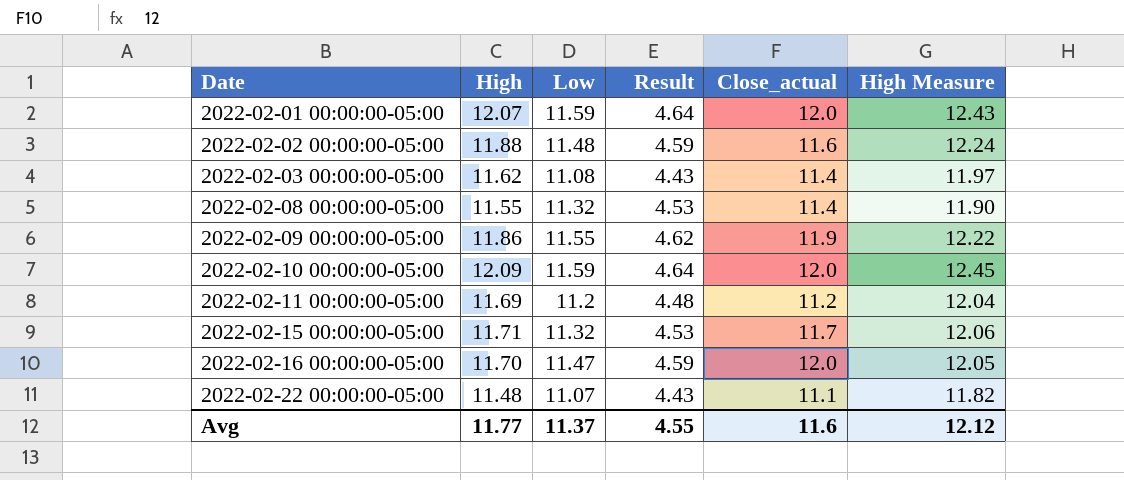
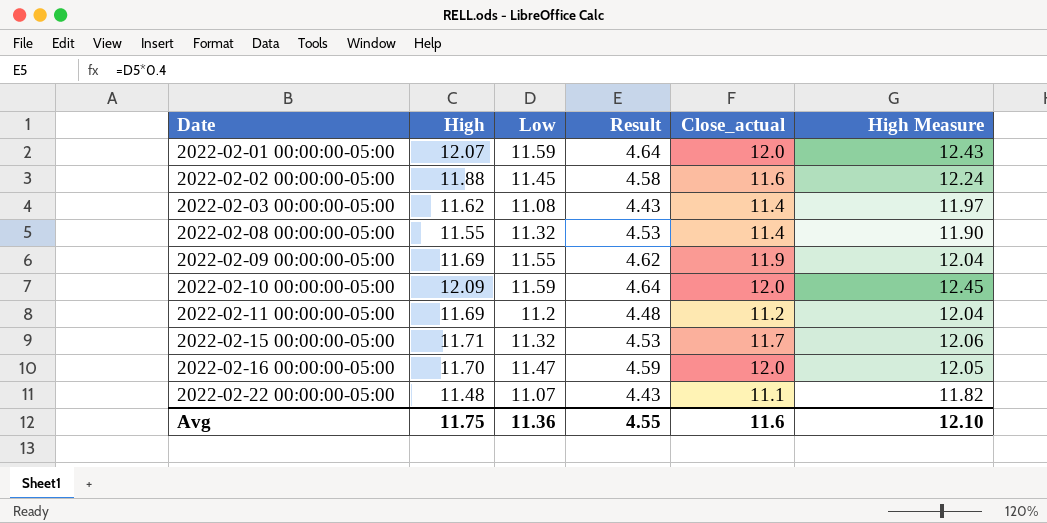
2022-02-02 00:00:00-05:00 | Low: 11.48 -> 11.45
2022-02-02 00:00:00-05:00 | Result: 4.59 -> 4.58
2022-02-09 00:00:00-05:00 | High: 11.86 -> 11.69
2022-02-09 00:00:00-05:00 | High Measure: 12.22 -> 12.04
Avg | High: 11.77 -> 11.75
Avg | Low: 11.37 -> 11.36
Avg | High Measure: 12.12 -> 12.10

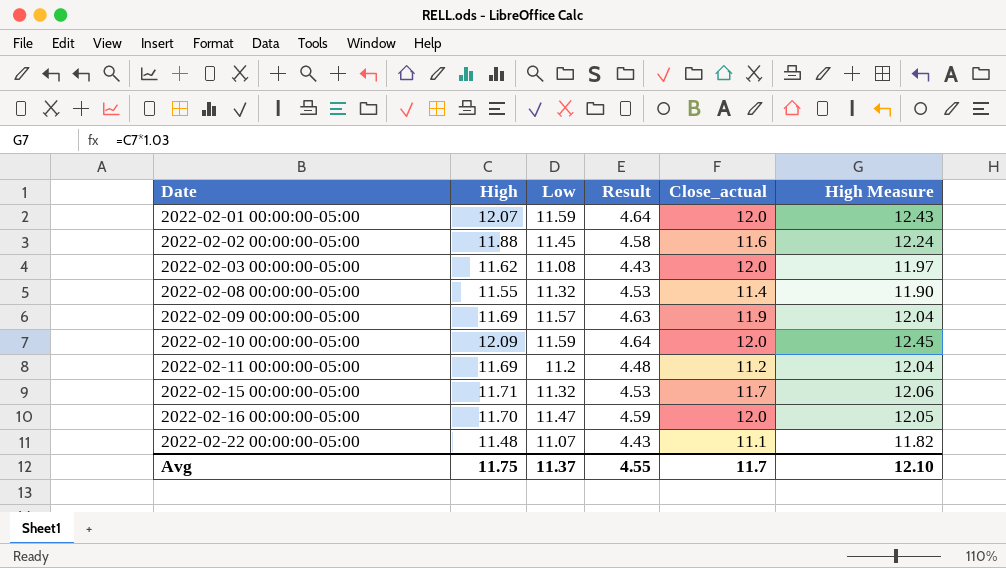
2022-02-03 00:00:00-05:00 | Close_actual: 11.4 -> 12.0
2022-02-09 00:00:00-05:00 | Low: 11.55 -> 11.57
2022-02-09 00:00:00-05:00 | Result: 4.62 -> 4.63
Avg | Low: 11.36 -> 11.37
Avg | Close_actual: 11.6 -> 11.7

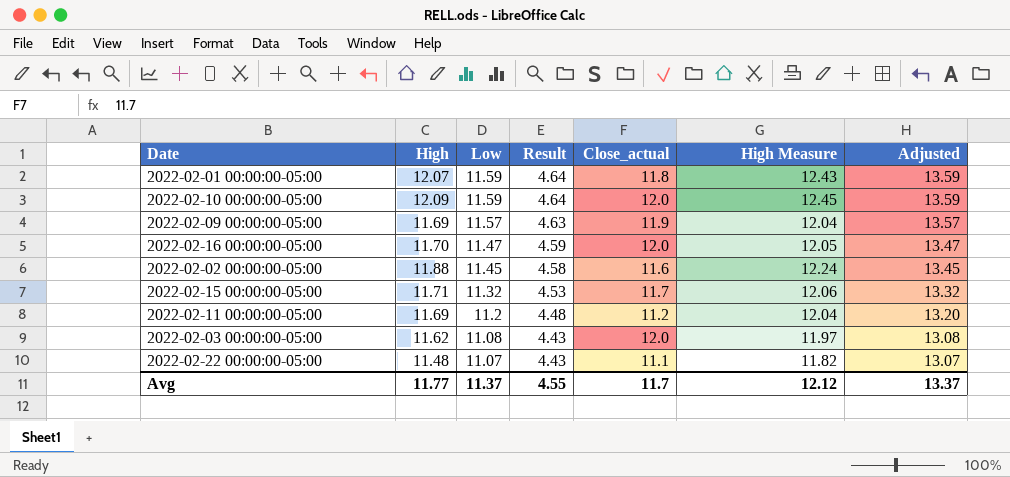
row order: Date ascending -> Low descending
column Adjusted | formula: none -> [Low] + 2
row 2022-02-08 00:00:00-05:00: 11.55 | 11.32 | 4.53 | 11.4 | 11.90 -> none
2022-02-01 00:00:00-05:00 | Close_actual: 12.0 -> 11.8
Avg | High: 11.75 -> 11.77
Avg | High Measure: 12.10 -> 12.12

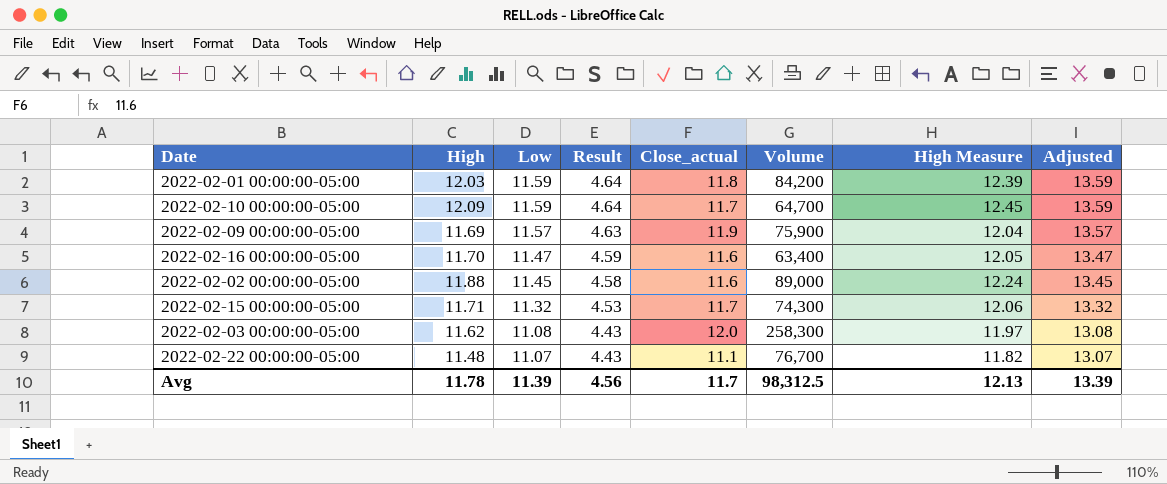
column Volume | position: none -> 6
row 2022-02-11 00:00:00-05:00: 11.69 | 11.2 | 4.48 | 11.2 | 12.04 | 13.20 -> none
2022-02-01 00:00:00-05:00 | High: 12.07 -> 12.03
2022-02-01 00:00:00-05:00 | High Measure: 12.43 -> 12.39
2022-02-10 00:00:00-05:00 | Close_actual: 12.0 -> 11.7
2022-02-16 00:00:00-05:00 | Close_actual: 12.0 -> 11.6
Avg | High: 11.77 -> 11.78
Avg | Low: 11.37 -> 11.39
Avg | Result: 4.55 -> 4.56
Avg | High Measure: 12.12 -> 12.13
Avg | Adjusted: 13.37 -> 13.39

